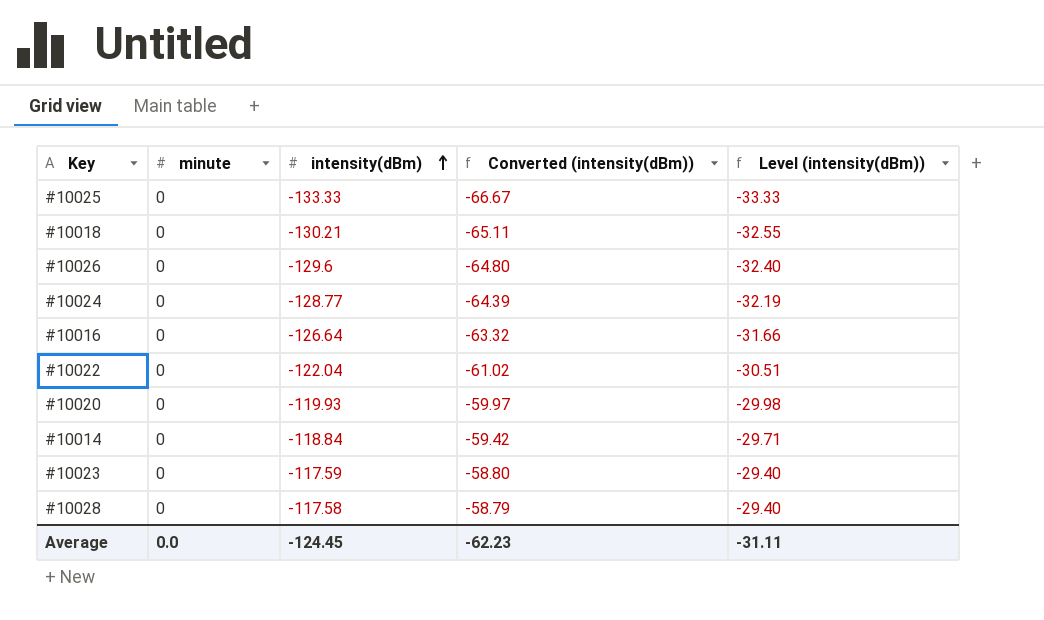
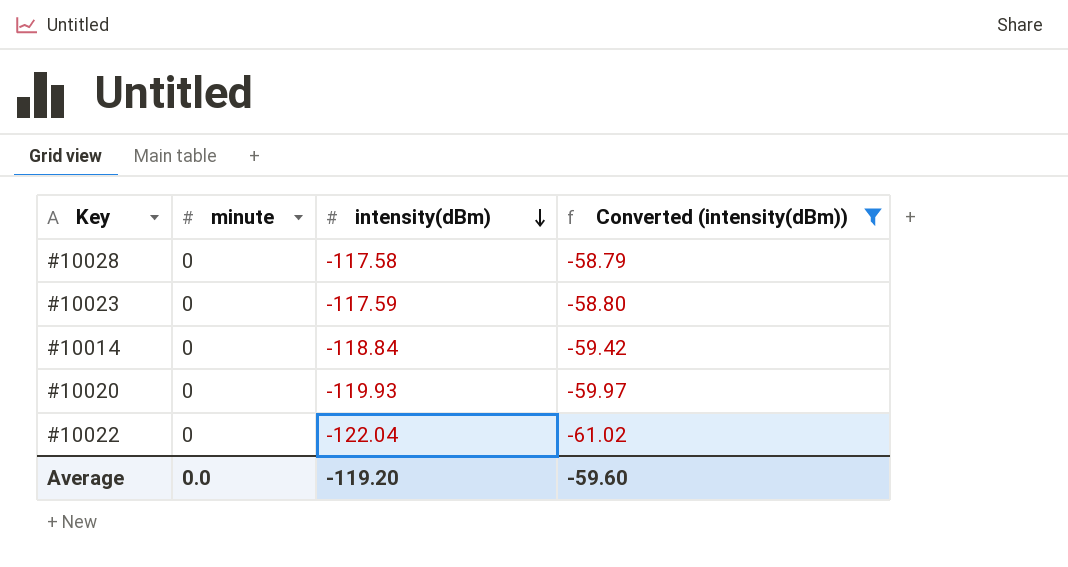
filter: none -> Converted (intensity(dBm)) >= -61.02
row order: intensity(dBm) ascending -> intensity(dBm) descending
column Level (intensity(dBm)) | formula: [intensity(dBm)] * 0.25 -> none
Average | intensity(dBm): -124.45 -> -119.20
Average | Converted (intensity(dBm)): -62.23 -> -59.60

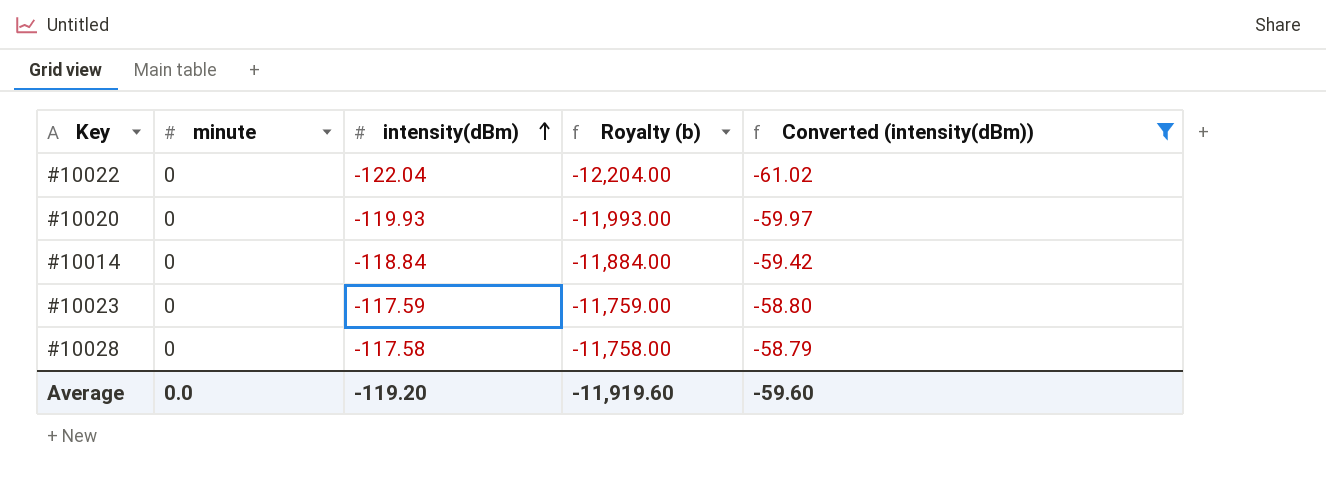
row order: intensity(dBm) descending -> intensity(dBm) ascending
column Royalty (b) | formula: none -> [intensity(dBm)] * 100

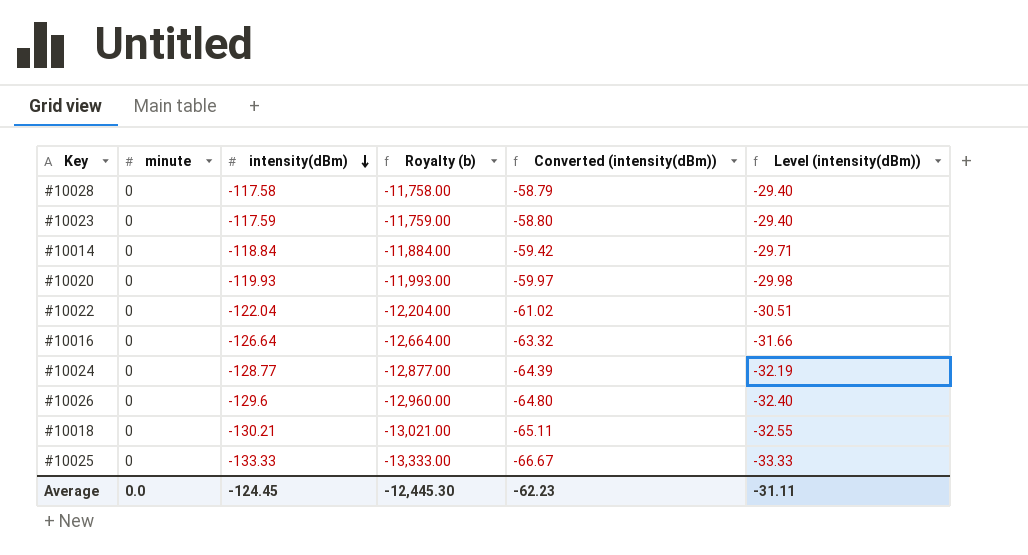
filter: Converted (intensity(dBm)) >= -61.02 -> none
row order: intensity(dBm) ascending -> intensity(dBm) descending
column Level (intensity(dBm)) | formula: none -> [intensity(dBm)] * 0.25
Average | intensity(dBm): -119.20 -> -124.45
Average | Royalty (b): -11,919.60 -> -12,445.30
Average | Converted (intensity(dBm)): -59.60 -> -62.23

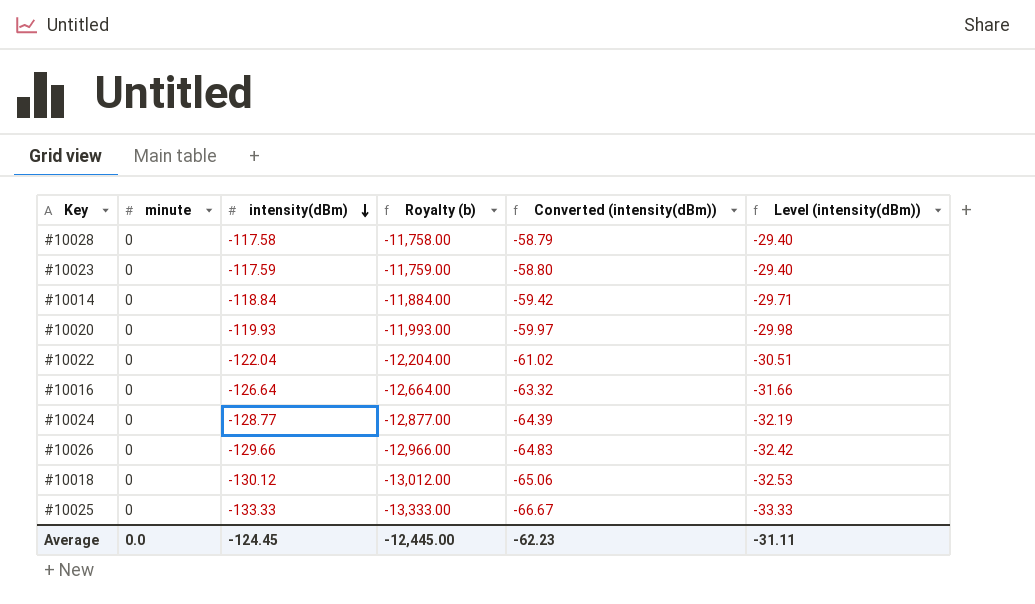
#10026 | intensity(dBm): -129.6 -> -129.66
#10026 | Royalty (b): -12,960.00 -> -12,966.00
#10026 | Converted (intensity(dBm)): -64.80 -> -64.83
#10026 | Level (intensity(dBm)): -32.40 -> -32.42
#10018 | intensity(dBm): -130.21 -> -130.12
#10018 | Royalty (b): -13,021.00 -> -13,012.00
#10018 | Converted (intensity(dBm)): -65.11 -> -65.06
#10018 | Level (intensity(dBm)): -32.55 -> -32.53
Average | Royalty (b): -12,445.30 -> -12,445.00

